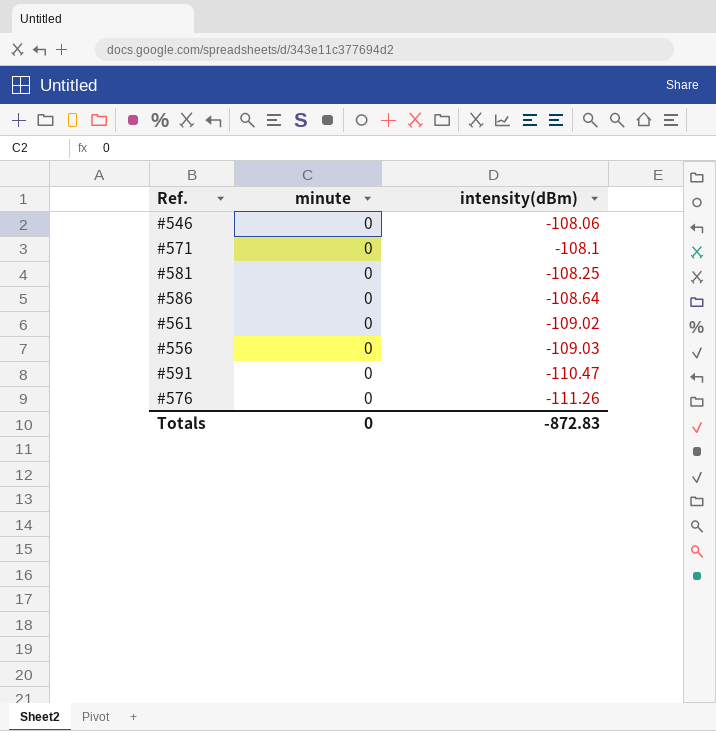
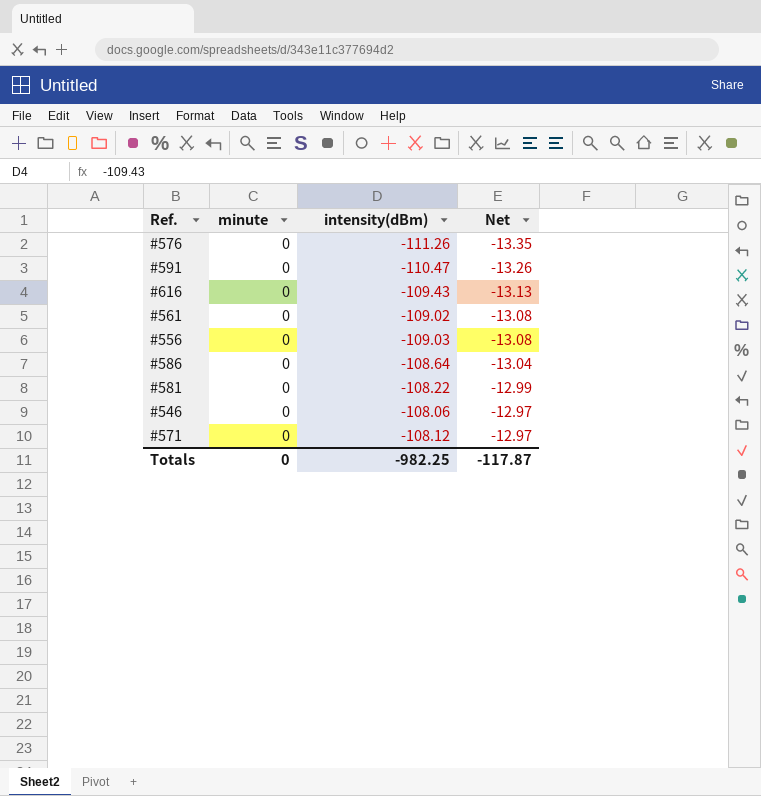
row order: intensity(dBm) descending -> Net ascending
column Net | formula: none -> [intensity(dBm)] * 0.12
row #616: none -> 0 | -109.43 | -13.13
#581 | intensity(dBm): -108.25 -> -108.22
#571 | intensity(dBm): -108.1 -> -108.12
Totals | intensity(dBm): -872.83 -> -982.25

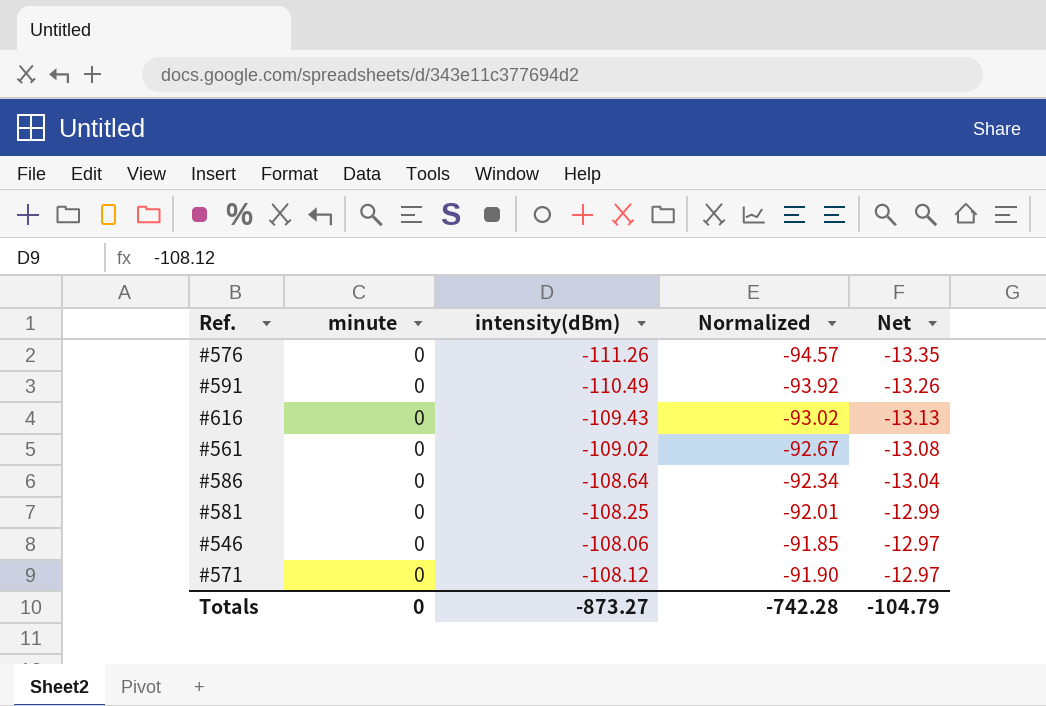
column Normalized | formula: none -> [intensity(dBm)] * 0.85
row #556: 0 | -109.03 | -13.08 -> none
#591 | intensity(dBm): -110.47 -> -110.49
#581 | intensity(dBm): -108.22 -> -108.25
Totals | intensity(dBm): -982.25 -> -873.27
Totals | Net: -117.87 -> -104.79

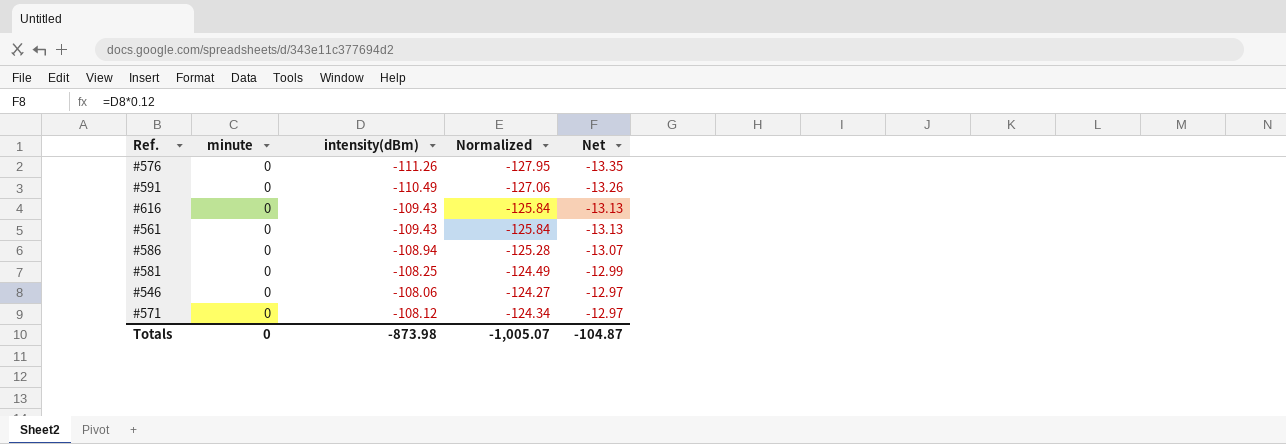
column Normalized | formula: [intensity(dBm)] * 0.85 -> [intensity(dBm)] * 1.15
#561 | intensity(dBm): -109.02 -> -109.43
#561 | Net: -13.08 -> -13.13
#586 | intensity(dBm): -108.64 -> -108.94
#586 | Net: -13.04 -> -13.07
Totals | intensity(dBm): -873.27 -> -873.98
Totals | Normalized: -742.28 -> -1,005.07
Totals | Net: -104.79 -> -104.87

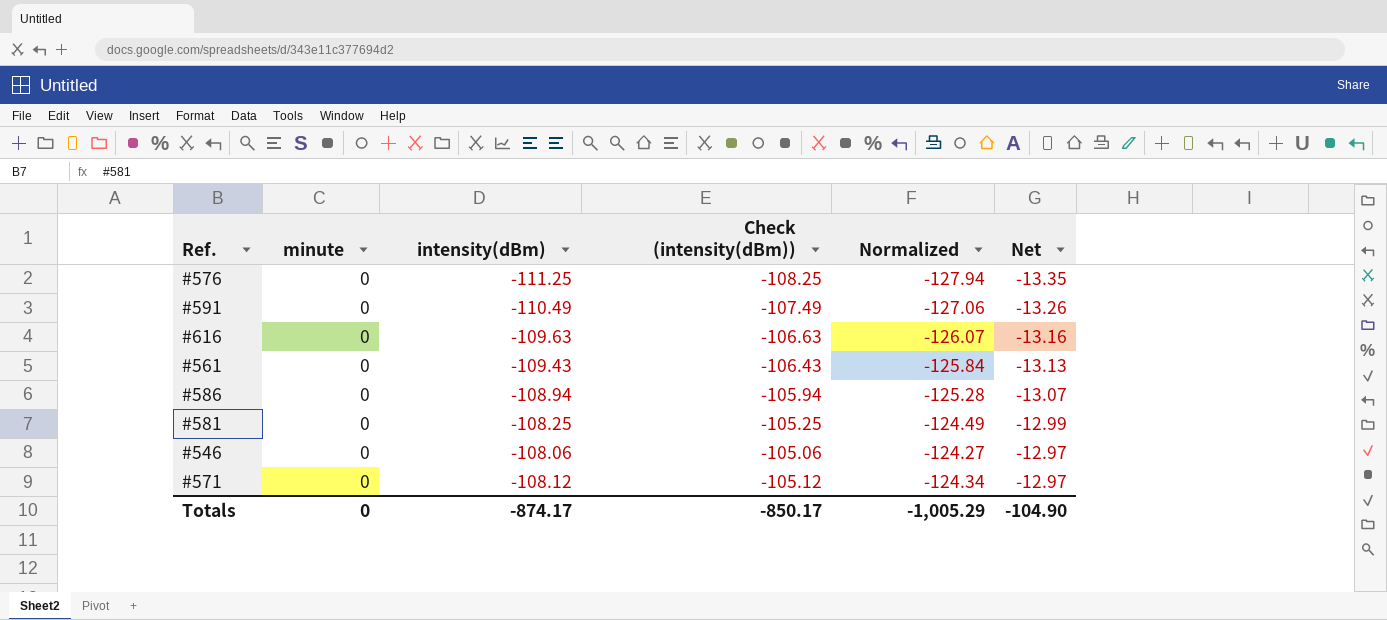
column Check (intensity(dBm)) | formula: none -> [intensity(dBm)] + 3
#576 | intensity(dBm): -111.26 -> -111.25
#576 | Normalized: -127.95 -> -127.94
#616 | intensity(dBm): -109.43 -> -109.63
#616 | Normalized: -125.84 -> -126.07
#616 | Net: -13.13 -> -13.16
Totals | intensity(dBm): -873.98 -> -874.17
Totals | Normalized: -1,005.07 -> -1,005.29
Totals | Net: -104.87 -> -104.90

